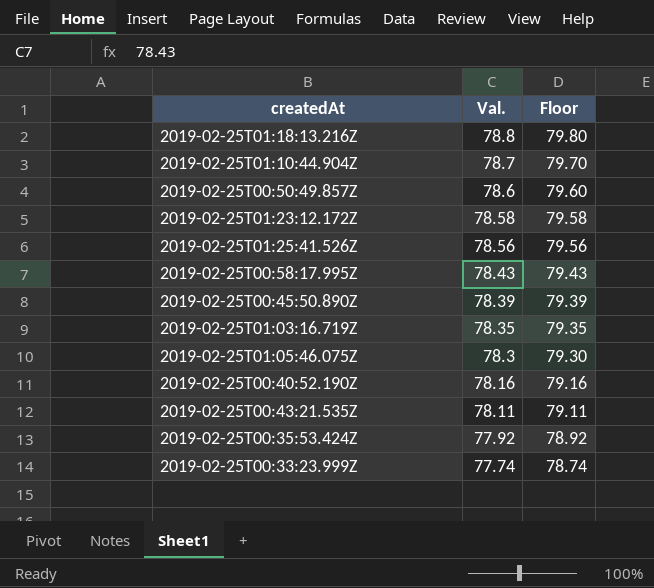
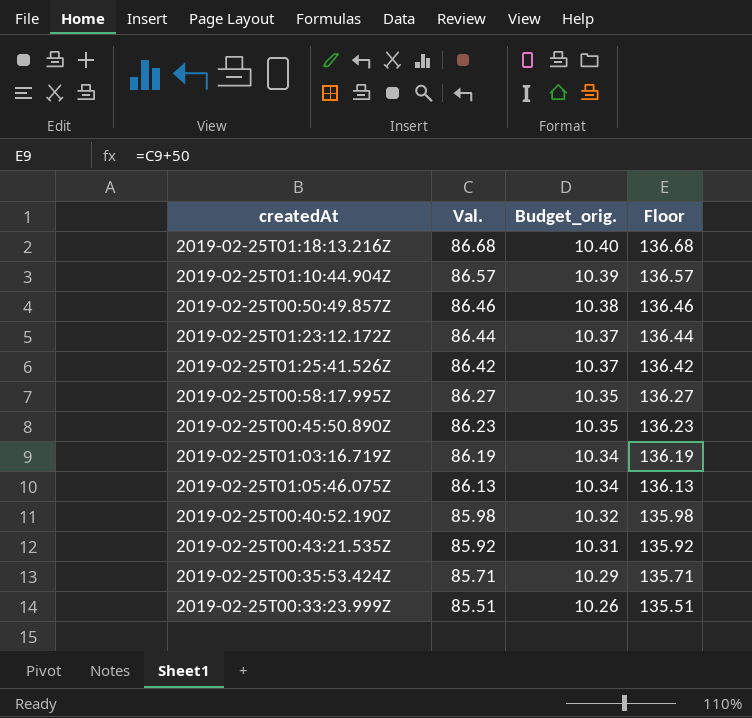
column Budget_orig. | formula: none -> [Val.] * 0.12
column Floor | formula: [Val.] + 1 -> [Val.] + 50
2019-02-25T01:18:13.216Z | Val.: 78.8 -> 86.68
2019-02-25T01:10:44.904Z | Val.: 78.7 -> 86.57
2019-02-25T00:50:49.857Z | Val.: 78.6 -> 86.46
2019-02-25T01:23:12.172Z | Val.: 78.58 -> 86.44
2019-02-25T01:25:41.526Z | Val.: 78.56 -> 86.42
2019-02-25T00:58:17.995Z | Val.: 78.43 -> 86.27
2019-02-25T00:45:50.890Z | Val.: 78.39 -> 86.23
2019-02-25T01:03:16.719Z | Val.: 78.35 -> 86.19
2019-02-25T01:05:46.075Z | Val.: 78.3 -> 86.13
2019-02-25T00:40:52.190Z | Val.: 78.16 -> 85.98
2019-02-25T00:43:21.535Z | Val.: 78.11 -> 85.92
2019-02-25T00:35:53.424Z | Val.: 77.92 -> 85.71
2019-02-25T00:33:23.999Z | Val.: 77.74 -> 85.51

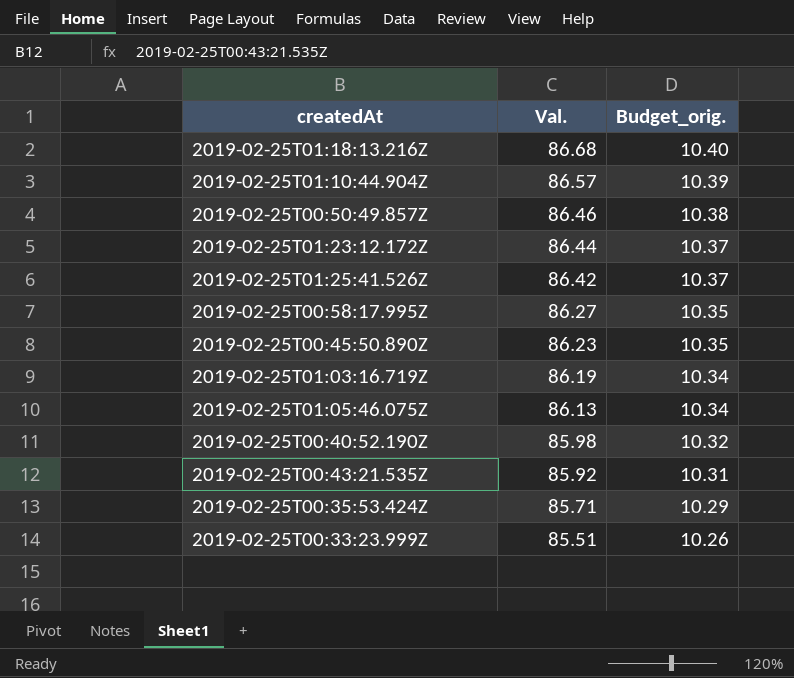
column Floor | formula: [Val.] + 50 -> none

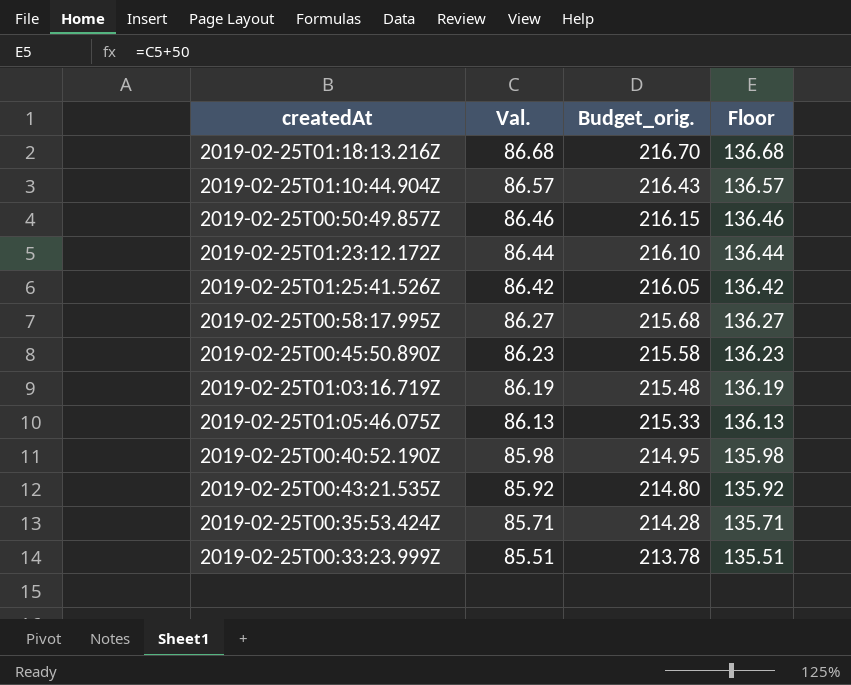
column Budget_orig. | formula: [Val.] * 0.12 -> [Val.] * 2.5
column Floor | formula: none -> [Val.] + 50

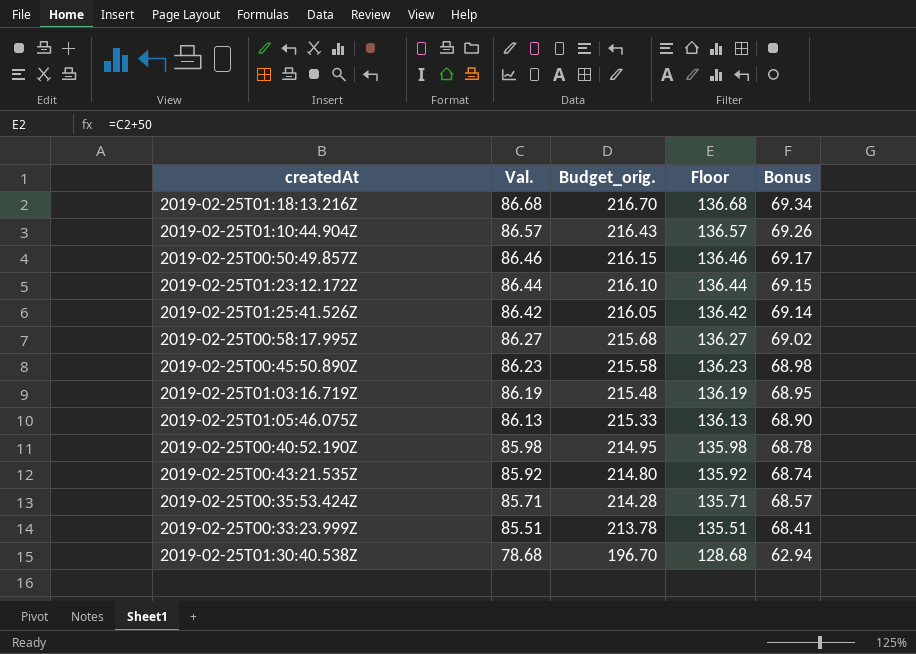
column Bonus | formula: none -> [Val.] * 0.8
row 2019-02-25T01:30:40.538Z: none -> 78.68 | 196.70 | 128.68 | 62.94

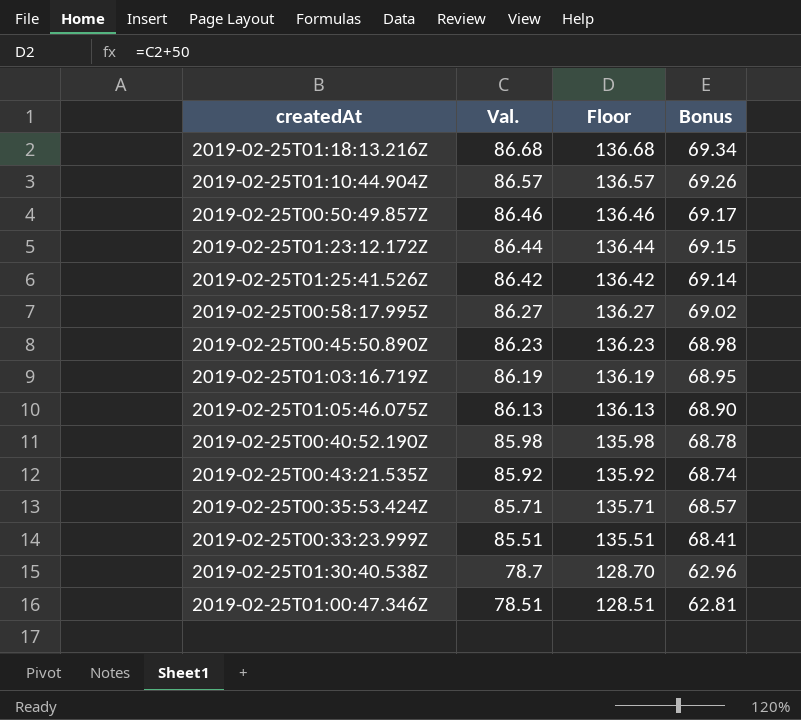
column Budget_orig. | formula: [Val.] * 2.5 -> none
2019-02-25T01:30:40.538Z | Val.: 78.68 -> 78.7
2019-02-25T01:30:40.538Z | Floor: 128.68 -> 128.70
2019-02-25T01:30:40.538Z | Bonus: 62.94 -> 62.96
row 2019-02-25T01:00:47.346Z: none -> 78.51 | 128.51 | 62.81

